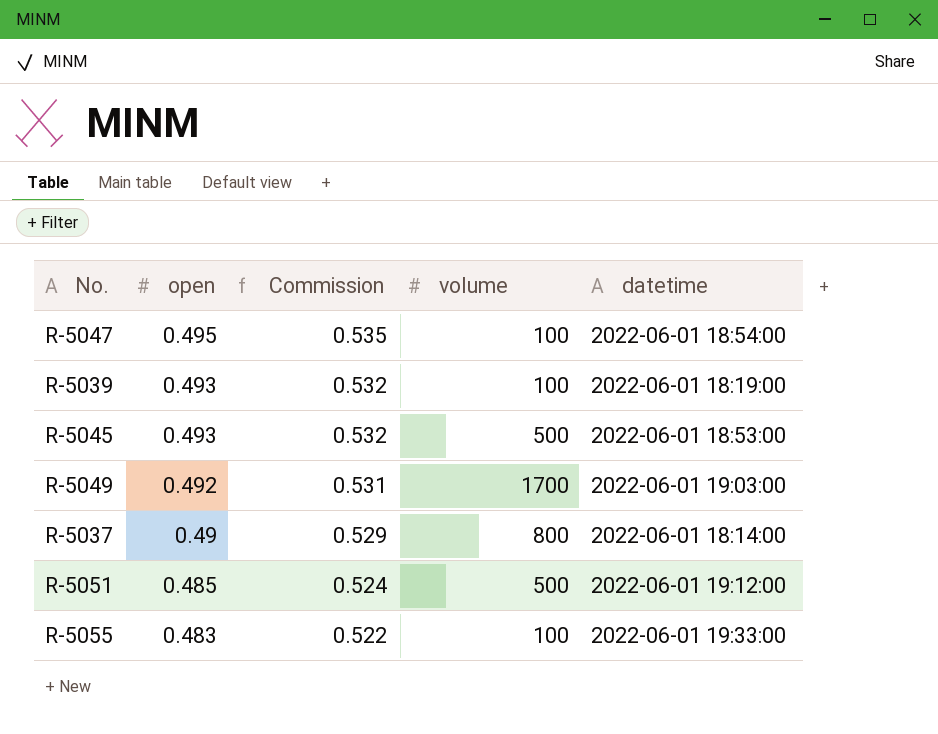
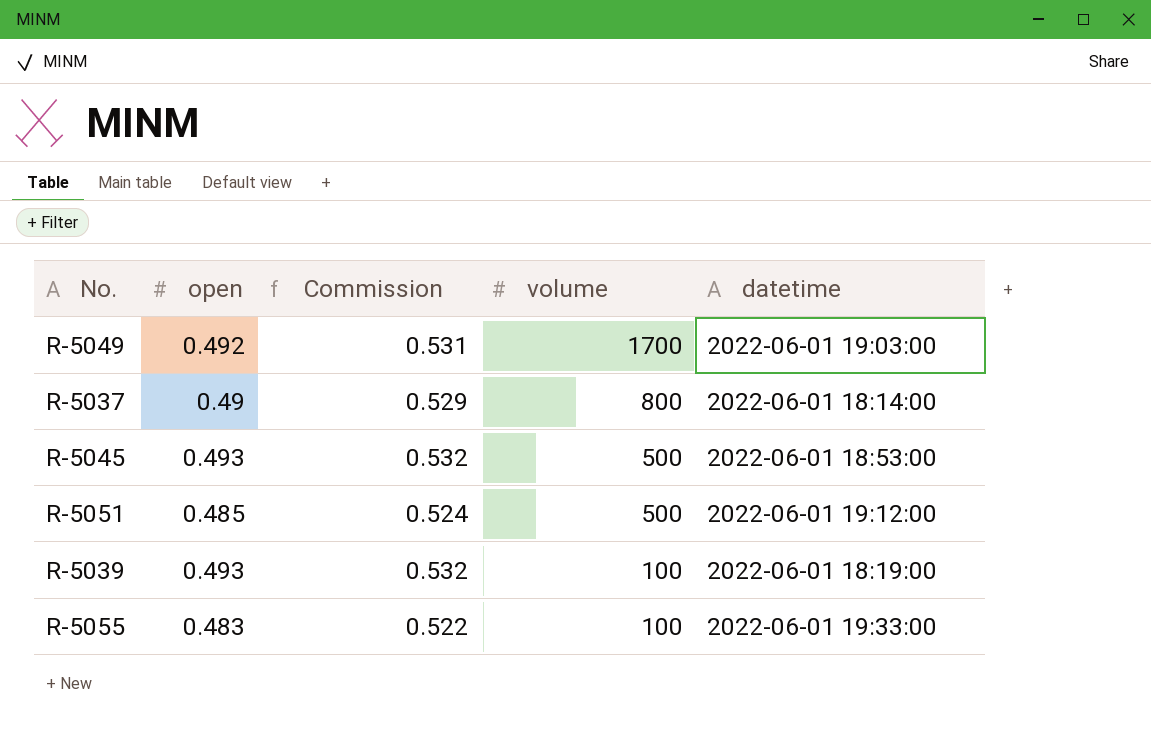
row order: open descending -> volume descending
row R-5047: 0.495 | 0.535 | 100 | 2022-06-01 18:54:00 -> none

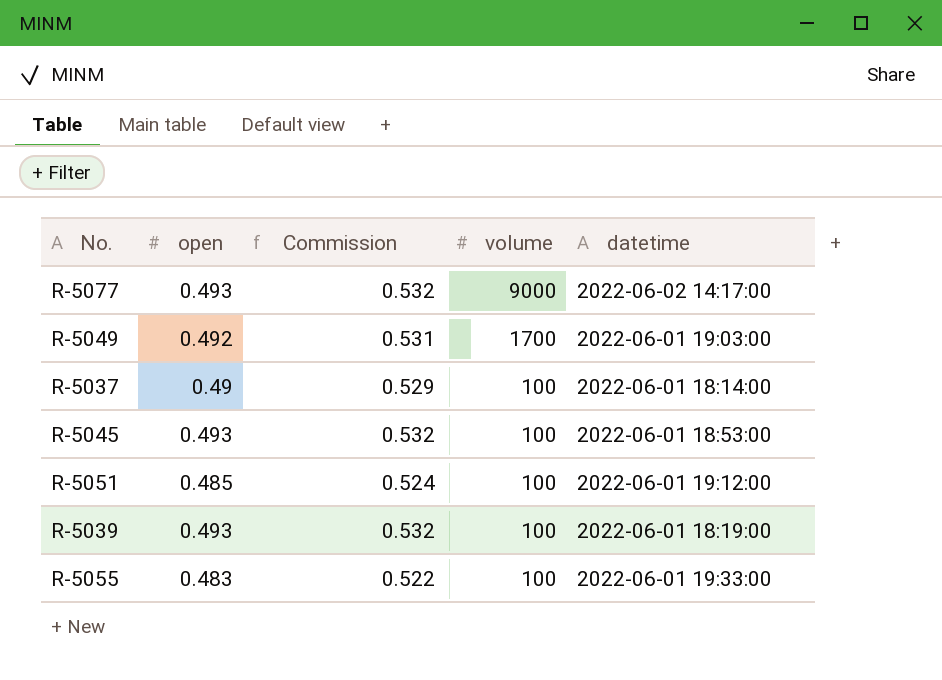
row R-5077: none -> 0.493 | 0.532 | 9000 | 2022-06-02 14:17:00
R-5037 | volume: 800 -> 100
R-5045 | volume: 500 -> 100
R-5051 | volume: 500 -> 100

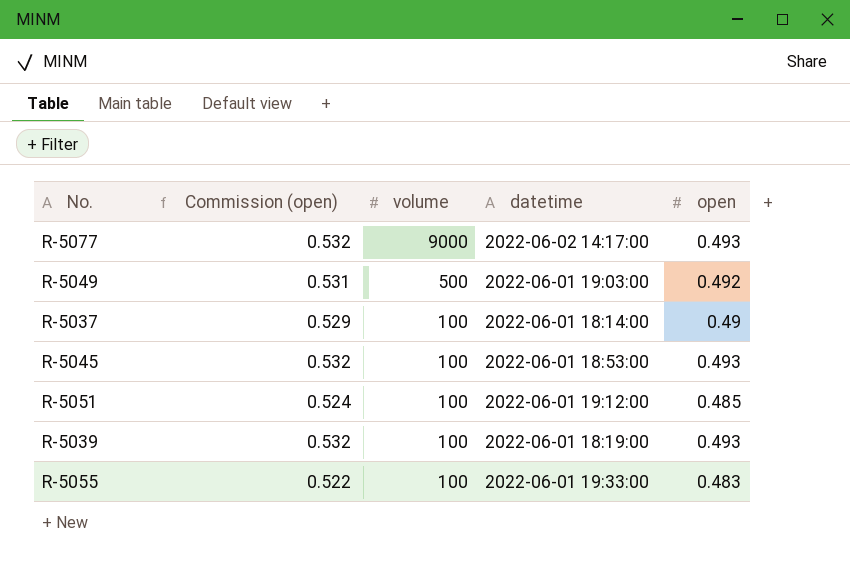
column name: Commission -> Commission (open)
column open | position: 2 -> 5
R-5049 | volume: 1700 -> 500

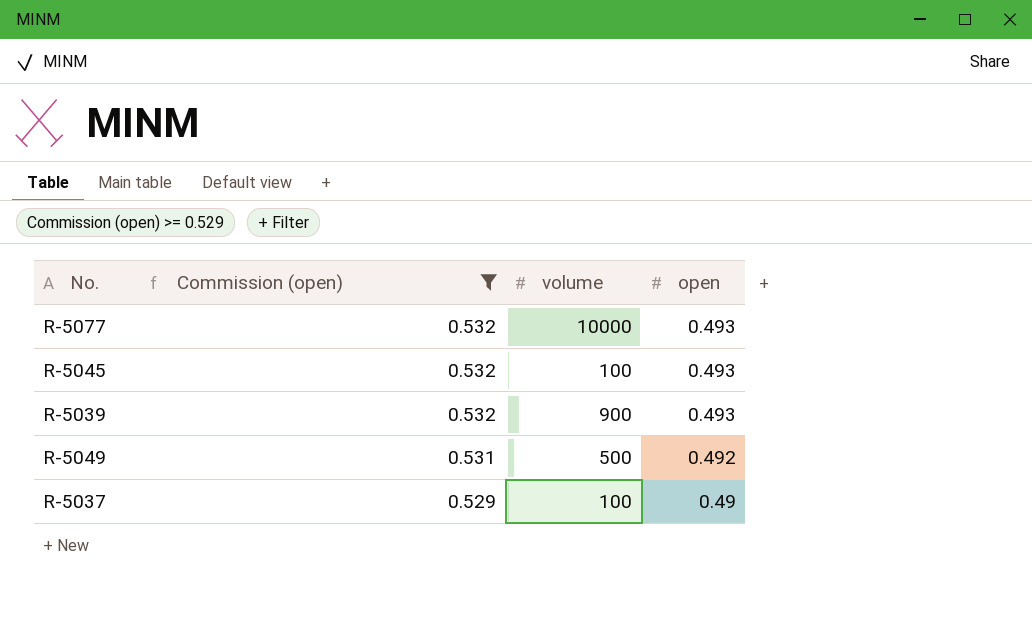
filter: none -> Commission (open) >= 0.529
row order: volume descending -> Commission (open) descending
column datetime | position: 4 -> none
R-5077 | volume: 9000 -> 10000
R-5039 | volume: 100 -> 900

